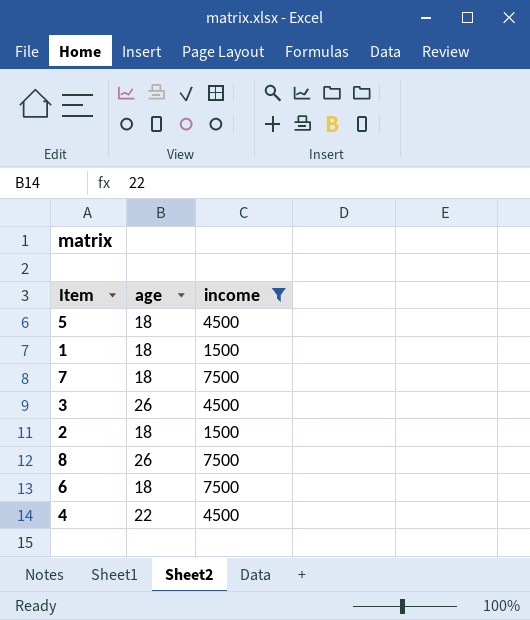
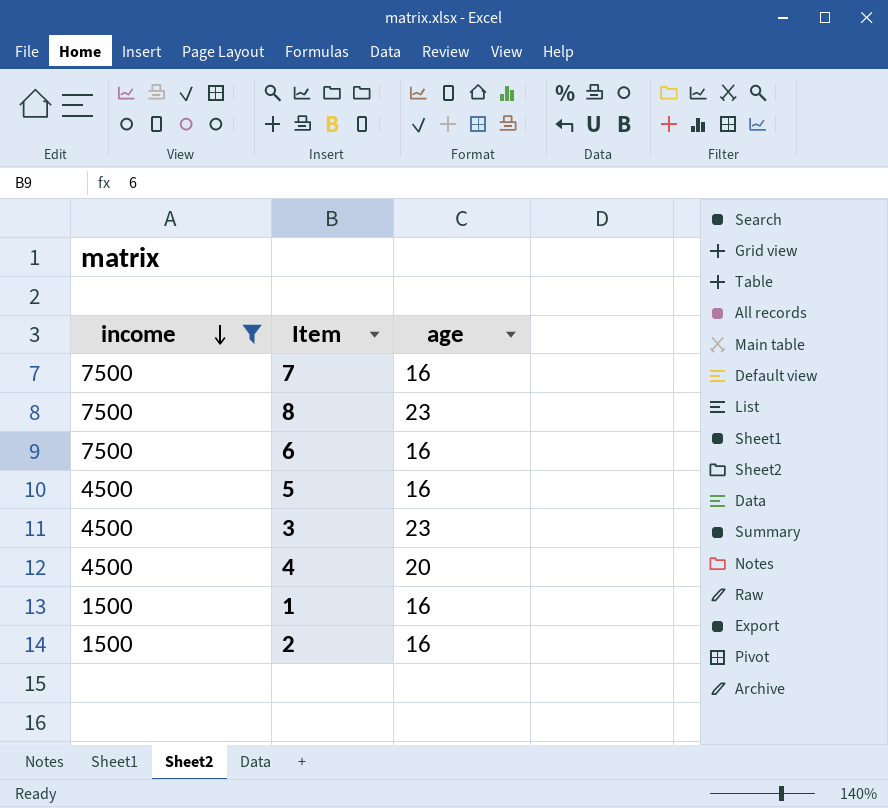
row order: none -> income descending
column income | position: 3 -> 1
7 | age: 18 -> 16
8 | age: 26 -> 23
6 | age: 18 -> 16
5 | age: 18 -> 16
3 | age: 26 -> 23
4 | age: 22 -> 20
1 | age: 18 -> 16
2 | age: 18 -> 16

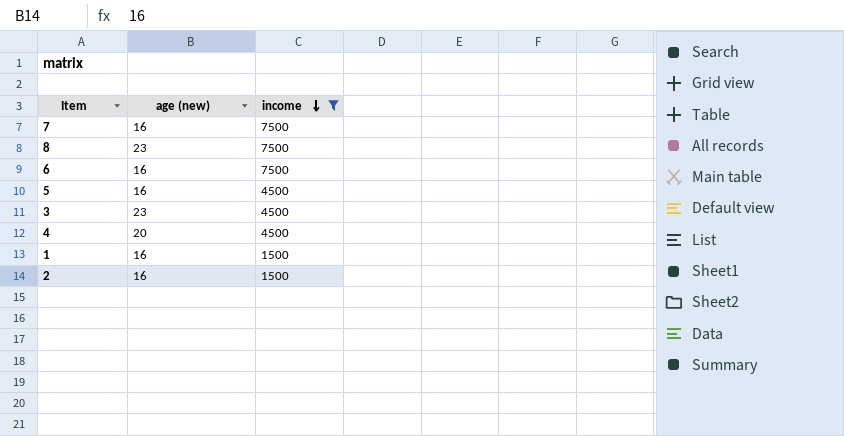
column name: age -> age (new)
column income | position: 1 -> 3

